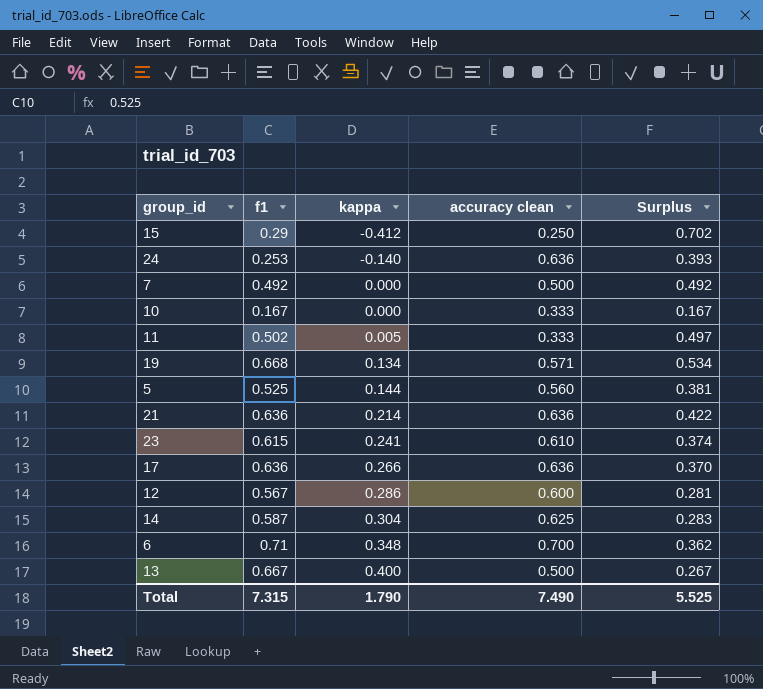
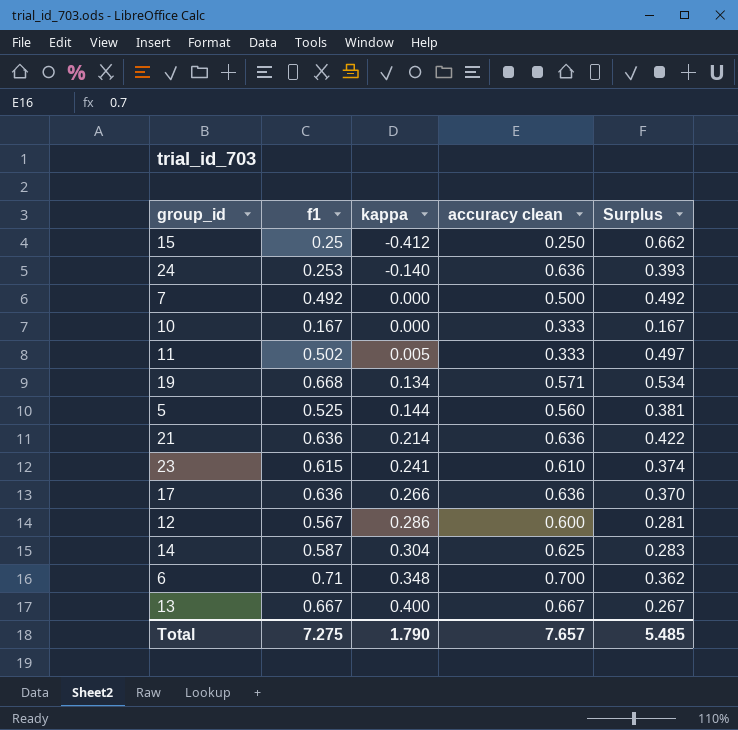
15 | f1: 0.29 -> 0.25
15 | Surplus: 0.702 -> 0.662
13 | accuracy clean: 0.500 -> 0.667
Total | f1: 7.315 -> 7.275
Total | accuracy clean: 7.490 -> 7.657
Total | Surplus: 5.525 -> 5.485

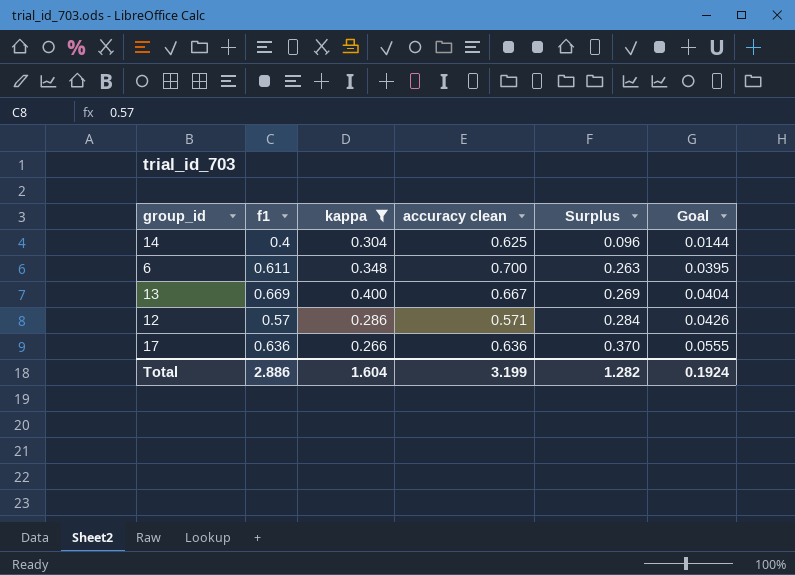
filter: none -> kappa >= 0.266
row order: kappa ascending -> Surplus ascending
column Goal | formula: none -> [Surplus] * 0.15
14 | f1: 0.587 -> 0.4
14 | Surplus: 0.283 -> 0.096
6 | f1: 0.71 -> 0.611
6 | Surplus: 0.362 -> 0.263
13 | f1: 0.667 -> 0.669
13 | Surplus: 0.267 -> 0.269
12 | f1: 0.567 -> 0.57
12 | accuracy clean: 0.600 -> 0.571
12 | Surplus: 0.281 -> 0.284
Total | f1: 7.275 -> 2.886
Total | kappa: 1.790 -> 1.604
Total | accuracy clean: 7.657 -> 3.199
Total | Surplus: 5.485 -> 1.282

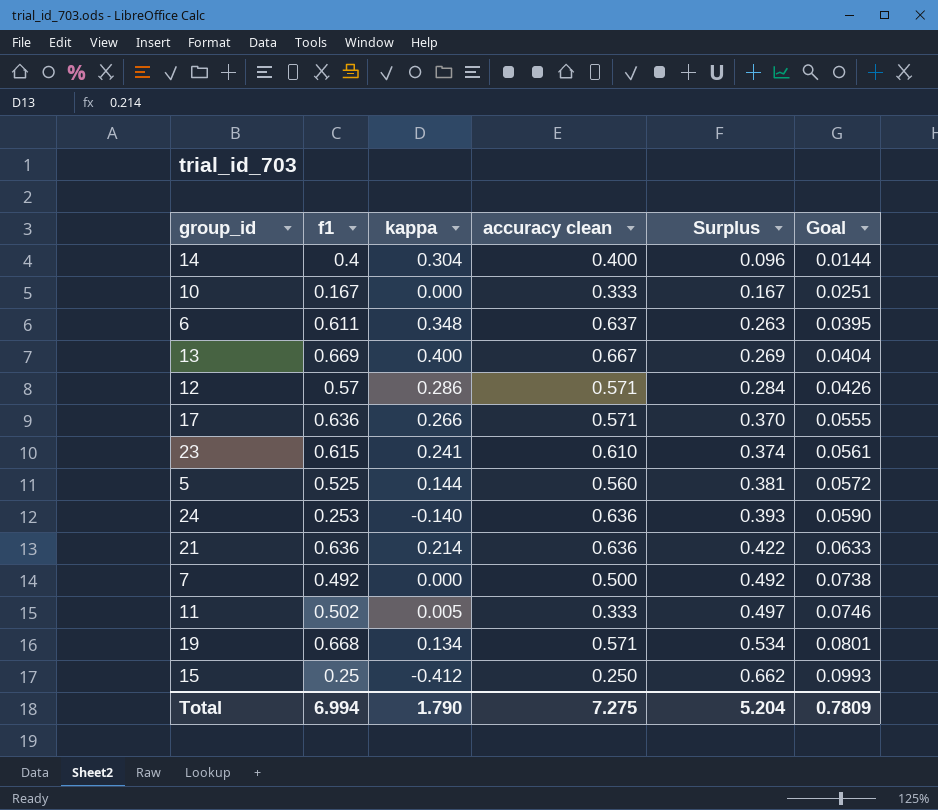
filter: kappa >= 0.266 -> none
14 | accuracy clean: 0.625 -> 0.400
6 | accuracy clean: 0.700 -> 0.637
17 | accuracy clean: 0.636 -> 0.571
Total | f1: 2.886 -> 6.994
Total | kappa: 1.604 -> 1.790
Total | accuracy clean: 3.199 -> 7.275
Total | Surplus: 1.282 -> 5.204
Total | Goal: 0.1924 -> 0.7809

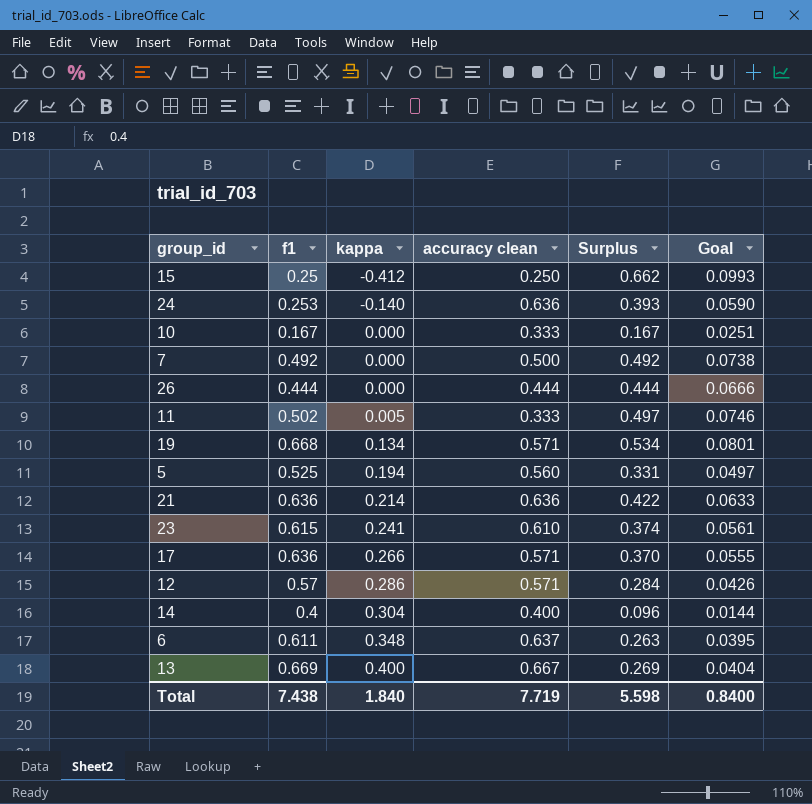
row order: Surplus ascending -> kappa ascending
row 26: none -> 0.444 | 0.000 | 0.444 | 0.444 | 0.0666
5 | kappa: 0.144 -> 0.194
5 | Surplus: 0.381 -> 0.331
5 | Goal: 0.0572 -> 0.0497
Total | f1: 6.994 -> 7.438
Total | kappa: 1.790 -> 1.840
Total | accuracy clean: 7.275 -> 7.719
Total | Surplus: 5.204 -> 5.598
Total | Goal: 0.7809 -> 0.8400

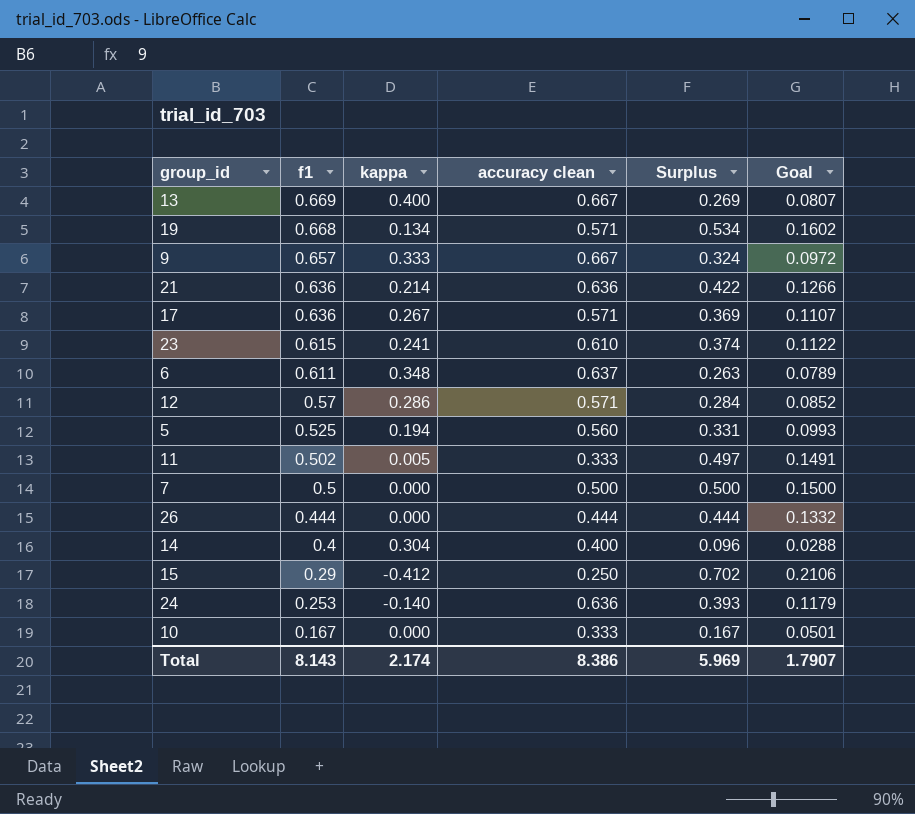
row order: kappa ascending -> f1 descending
column Goal | formula: [Surplus] * 0.15 -> [Surplus] * 0.3
row 9: none -> 0.657 | 0.333 | 0.667 | 0.324 | 0.0972
17 | kappa: 0.266 -> 0.267
17 | Surplus: 0.370 -> 0.369
7 | f1: 0.492 -> 0.5
7 | Surplus: 0.492 -> 0.500
15 | f1: 0.25 -> 0.29
15 | Surplus: 0.662 -> 0.702
Total | f1: 7.438 -> 8.143
Total | kappa: 1.840 -> 2.174
Total | accuracy clean: 7.719 -> 8.386
Total | Surplus: 5.598 -> 5.969
Total | Goal: 0.8400 -> 1.7907

